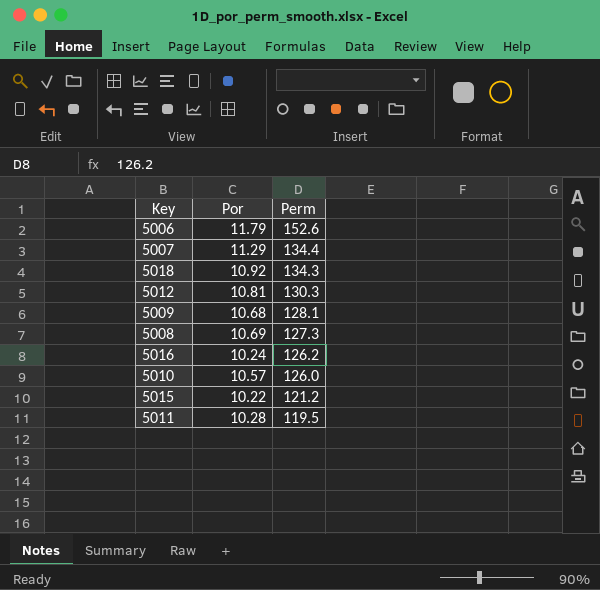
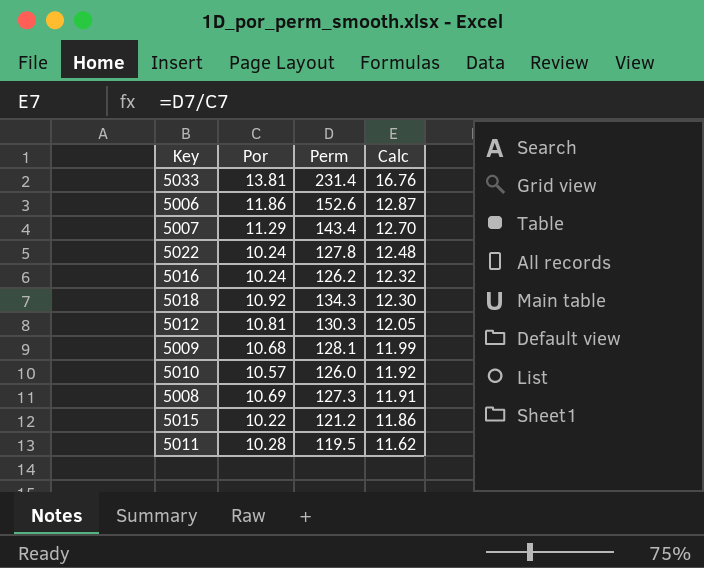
row order: Perm descending -> Calc descending
column Calc | formula: none -> [Perm] / [Por]
row 5033: none -> 13.81 | 231.4 | 16.76
5006 | Por: 11.79 -> 11.86
5007 | Perm: 134.4 -> 143.4
row 5022: none -> 10.24 | 127.8 | 12.48

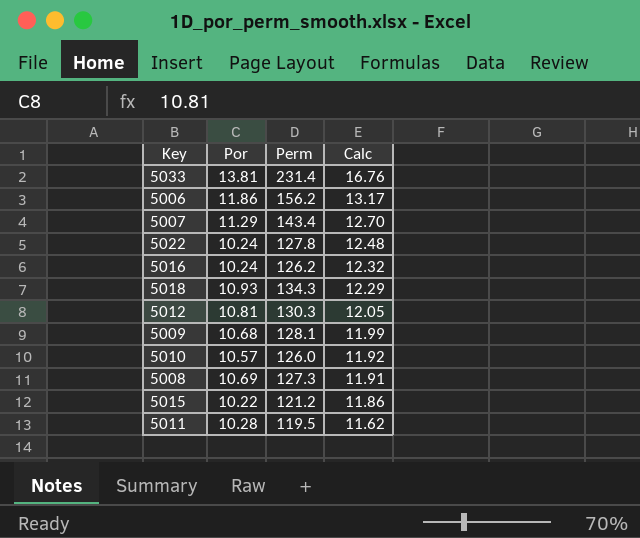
5006 | Perm: 152.6 -> 156.2
5006 | Calc: 12.87 -> 13.17
5018 | Por: 10.92 -> 10.93
5018 | Calc: 12.30 -> 12.29

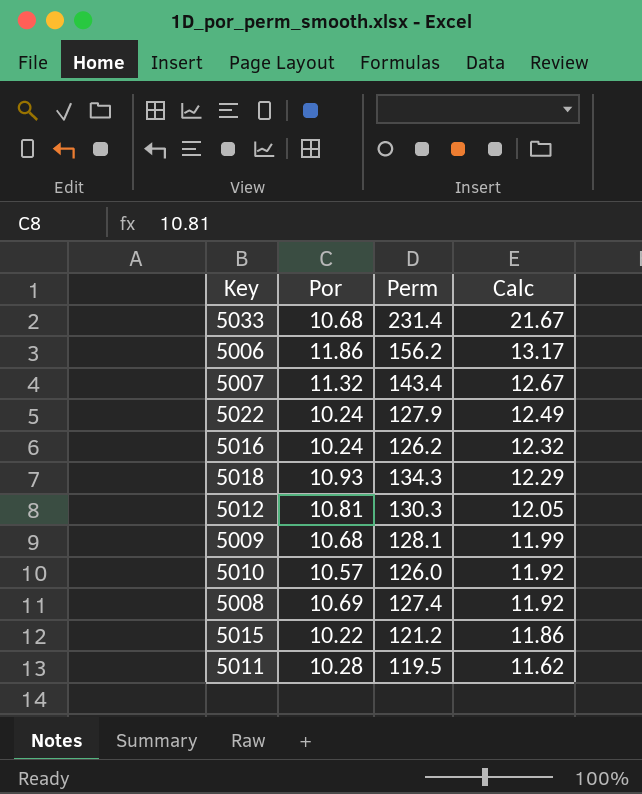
5033 | Por: 13.81 -> 10.68
5033 | Calc: 16.76 -> 21.67
5007 | Por: 11.29 -> 11.32
5007 | Calc: 12.70 -> 12.67
5022 | Perm: 127.8 -> 127.9
5022 | Calc: 12.48 -> 12.49
5008 | Perm: 127.3 -> 127.4
5008 | Calc: 11.91 -> 11.92

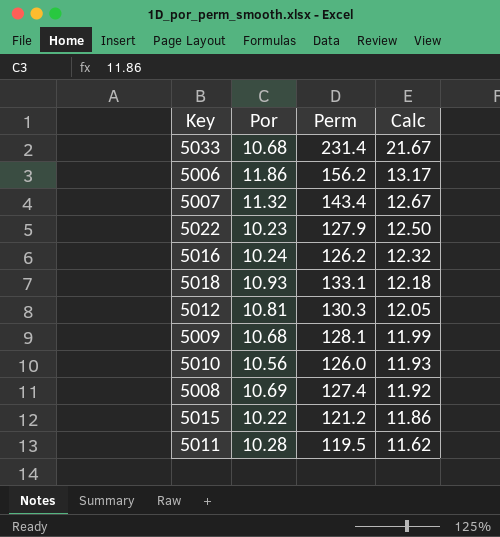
5022 | Por: 10.24 -> 10.23
5022 | Calc: 12.49 -> 12.50
5018 | Perm: 134.3 -> 133.1
5018 | Calc: 12.29 -> 12.18
5010 | Por: 10.57 -> 10.56
5010 | Calc: 11.92 -> 11.93

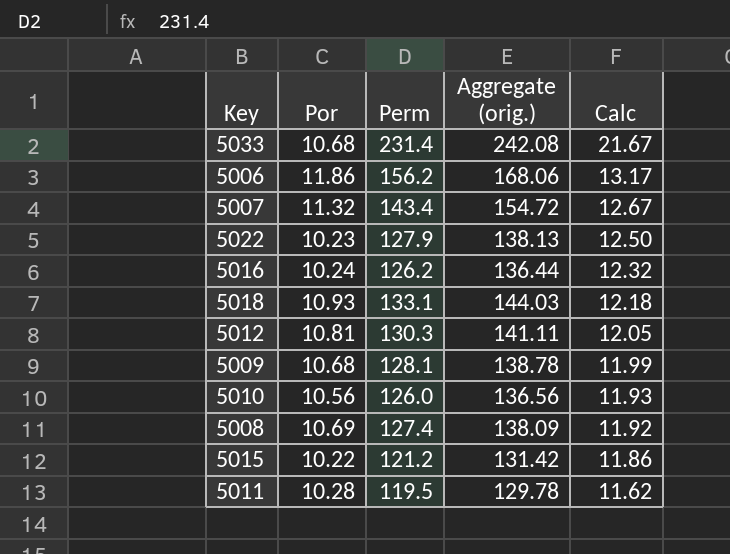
column Aggregate (orig.) | formula: none -> [Por] + [Perm]

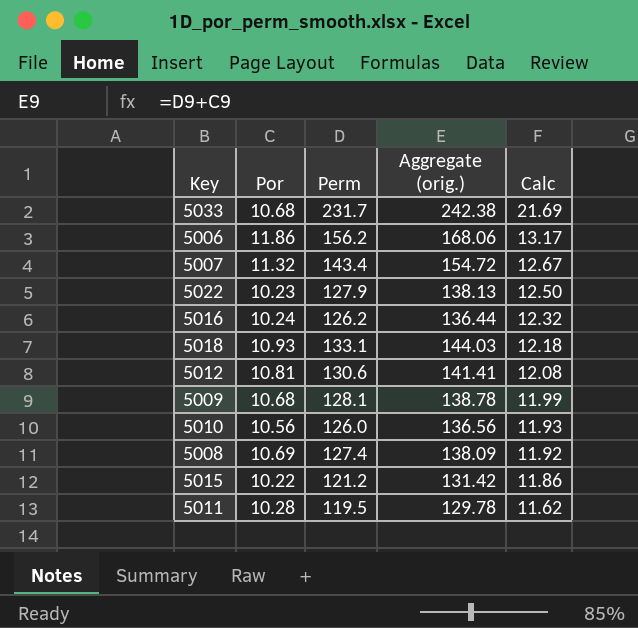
5033 | Perm: 231.4 -> 231.7
5033 | Aggregate (orig.): 242.08 -> 242.38
5033 | Calc: 21.67 -> 21.69
5012 | Perm: 130.3 -> 130.6
5012 | Aggregate (orig.): 141.11 -> 141.41
5012 | Calc: 12.05 -> 12.08

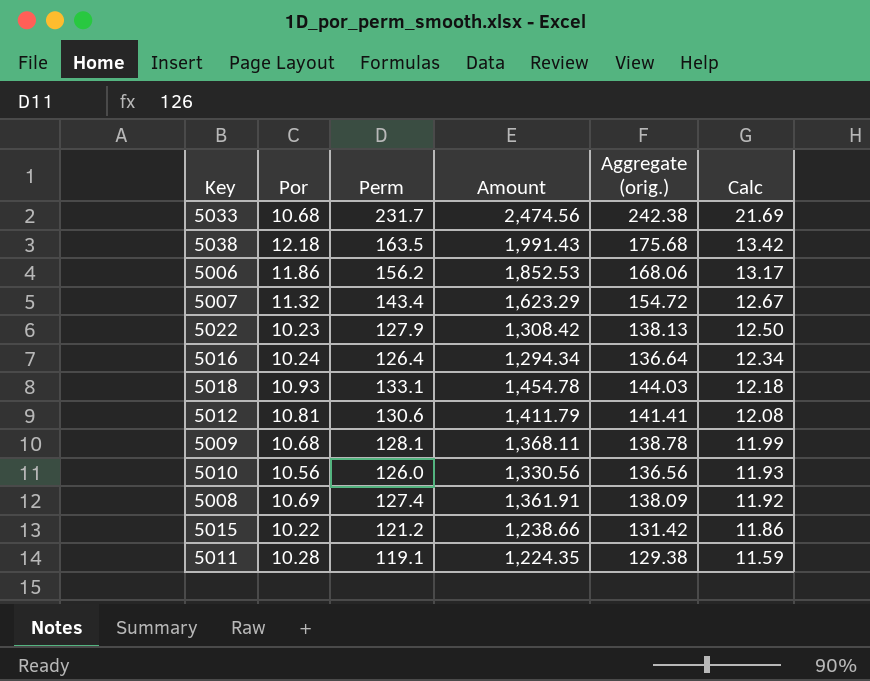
column Amount | formula: none -> [Por] * [Perm]
row 5038: none -> 12.18 | 163.5 | 1,991.43 | 175.68 | 13.42
5016 | Perm: 126.2 -> 126.4
5016 | Aggregate (orig.): 136.44 -> 136.64
5016 | Calc: 12.32 -> 12.34
5011 | Perm: 119.5 -> 119.1
5011 | Aggregate (orig.): 129.78 -> 129.38
5011 | Calc: 11.62 -> 11.59

